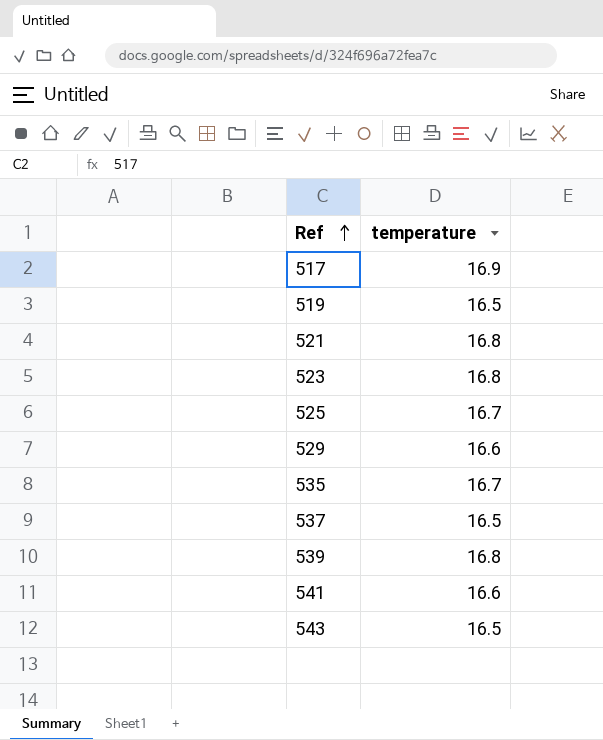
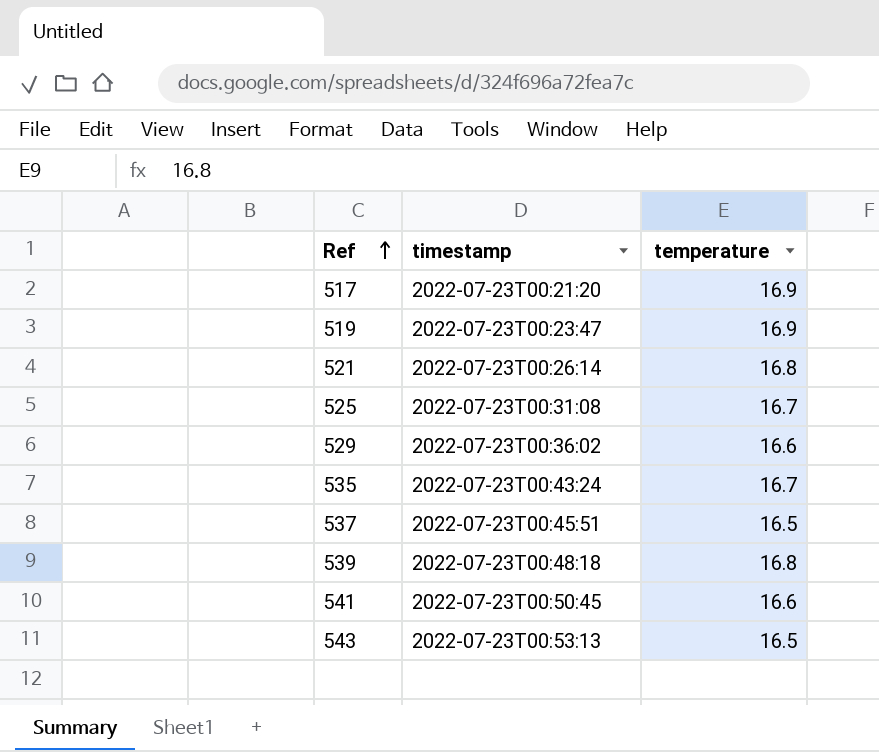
column timestamp | position: none -> 2
row 523: 16.8 -> none
519 | temperature: 16.5 -> 16.9

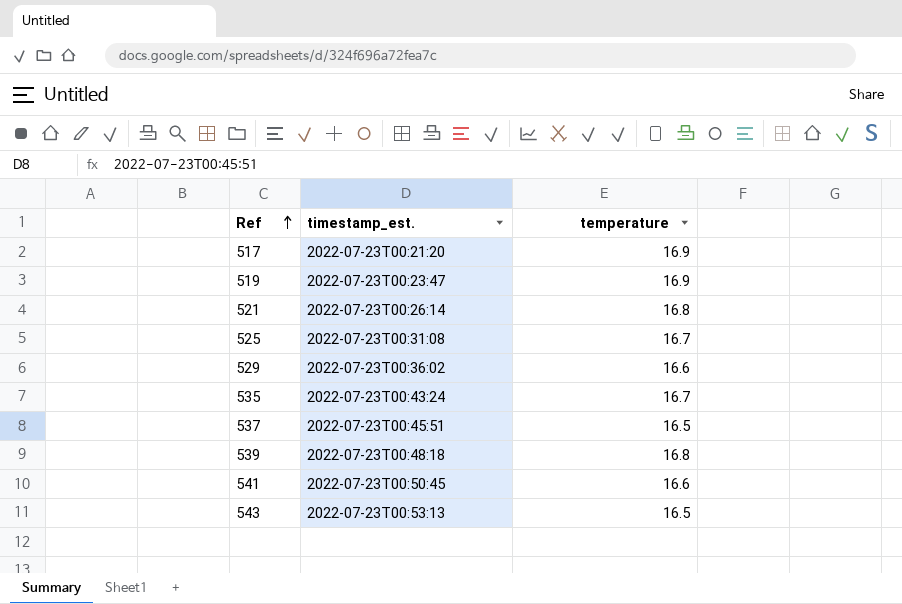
column name: timestamp -> timestamp_est.

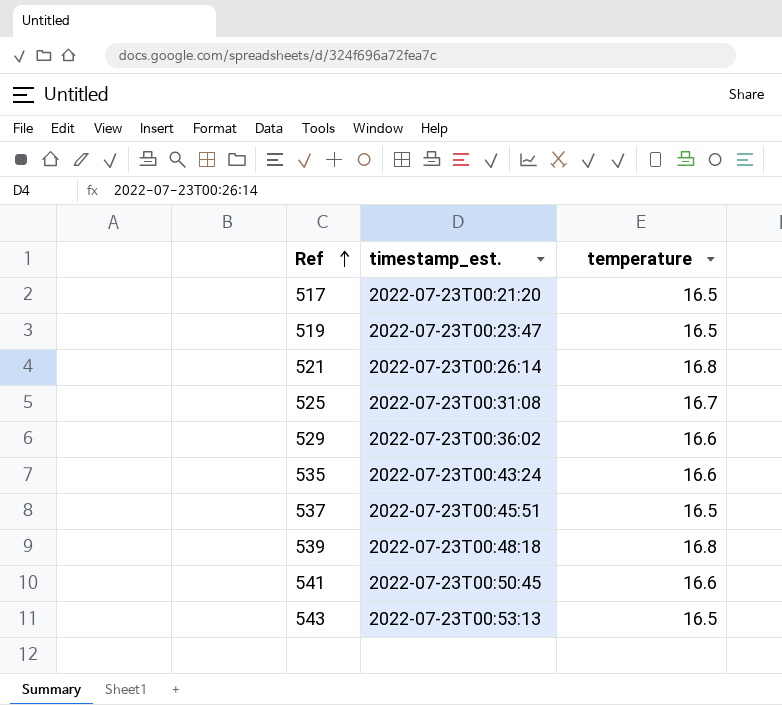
517 | temperature: 16.9 -> 16.5
519 | temperature: 16.9 -> 16.5
535 | temperature: 16.7 -> 16.6

